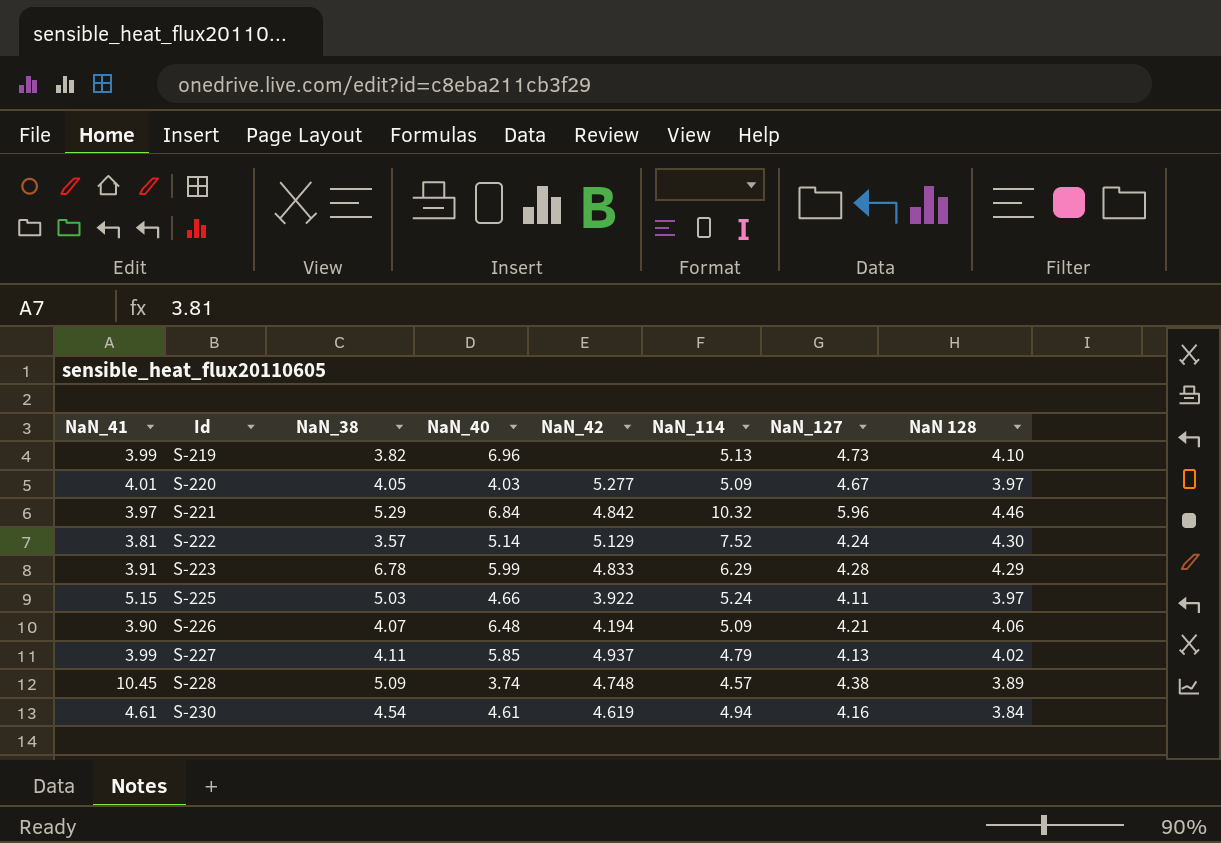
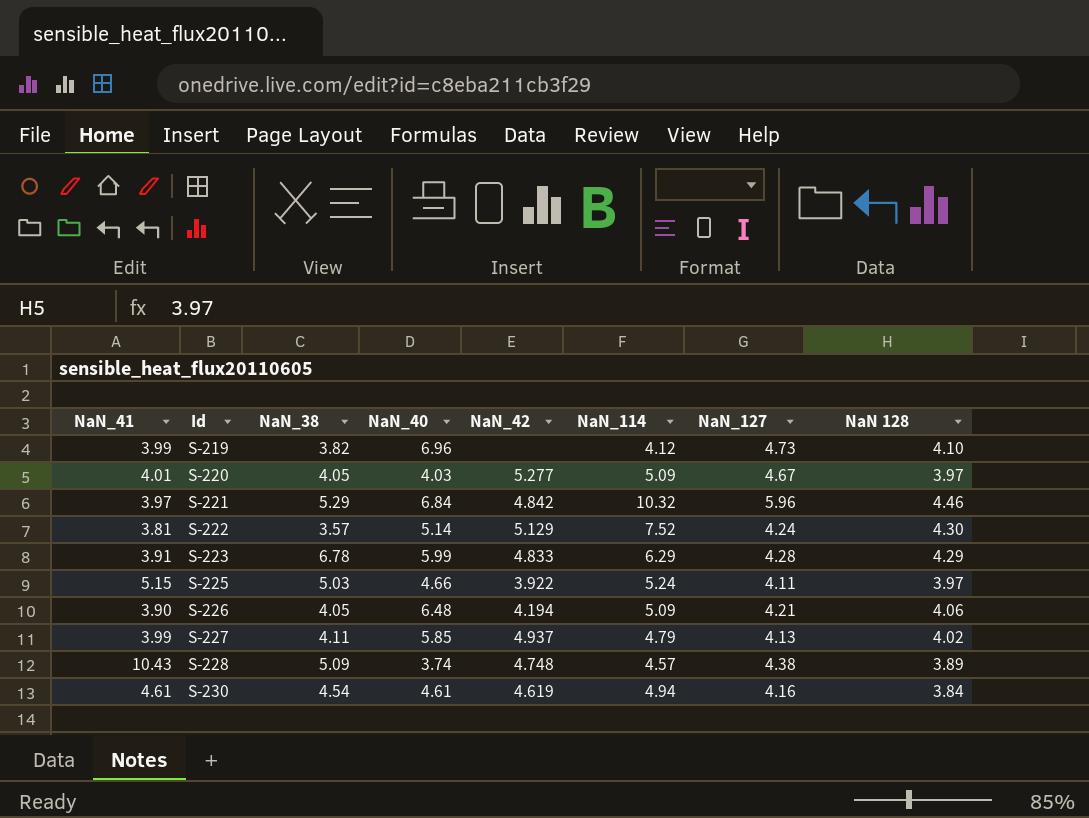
S-219 | NaN_114: 5.13 -> 4.12
S-226 | NaN_38: 4.07 -> 4.05
S-228 | NaN_41: 10.45 -> 10.43

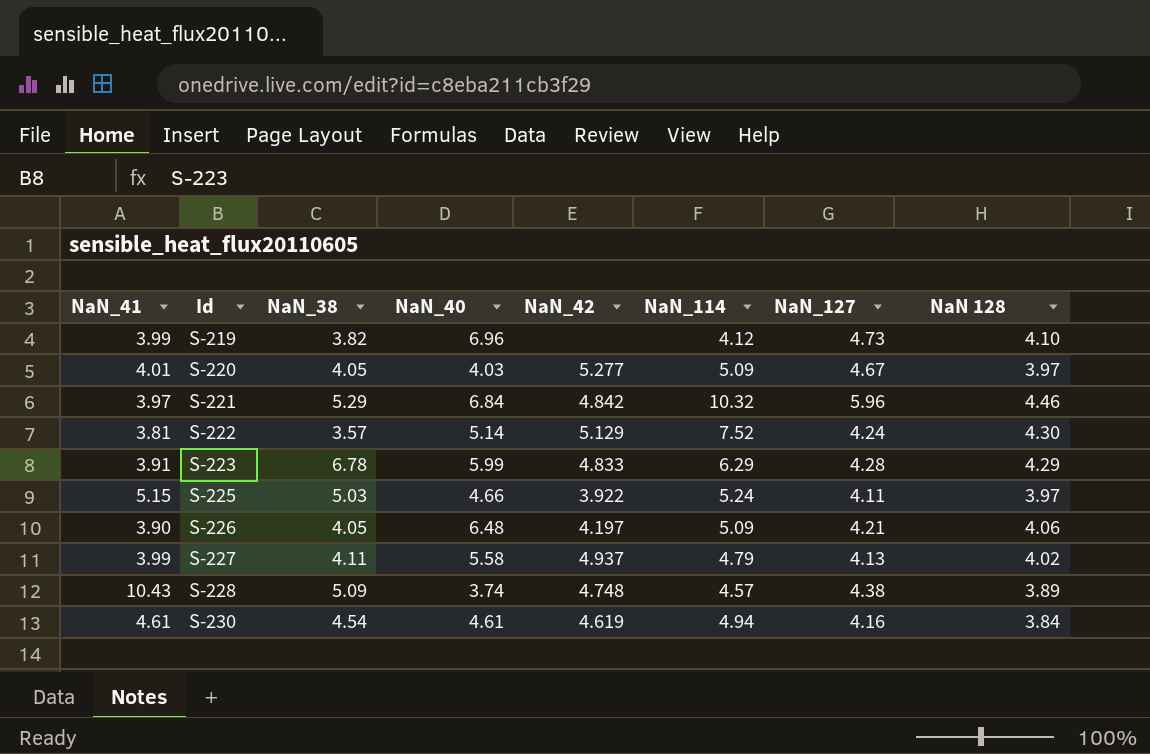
S-226 | NaN_42: 4.194 -> 4.197
S-227 | NaN_40: 5.85 -> 5.58

